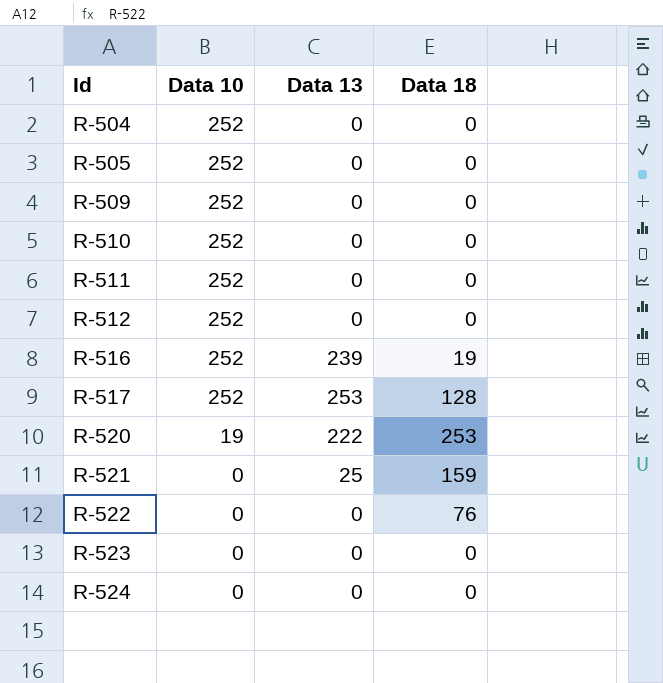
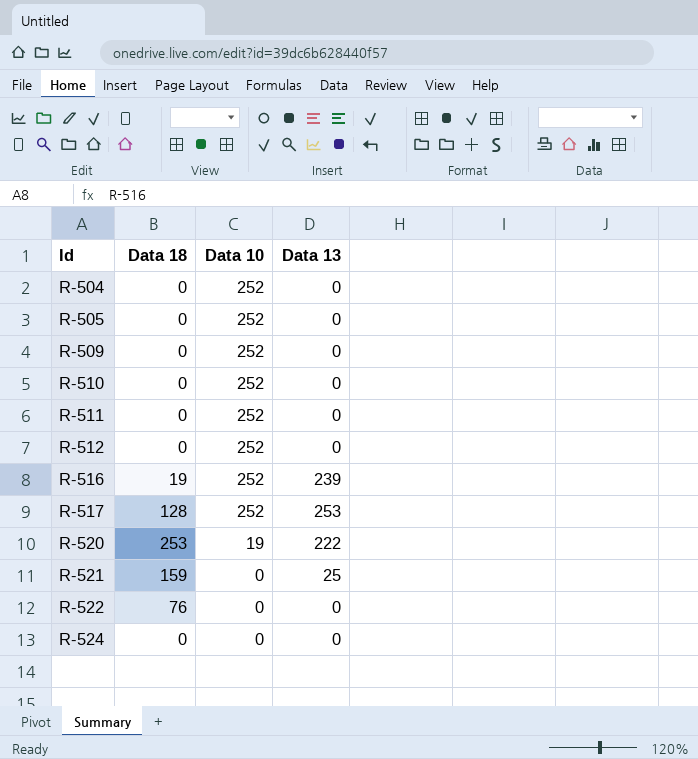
column Data 18 | position: 4 -> 2
row R-523: 0 | 0 | 0 -> none

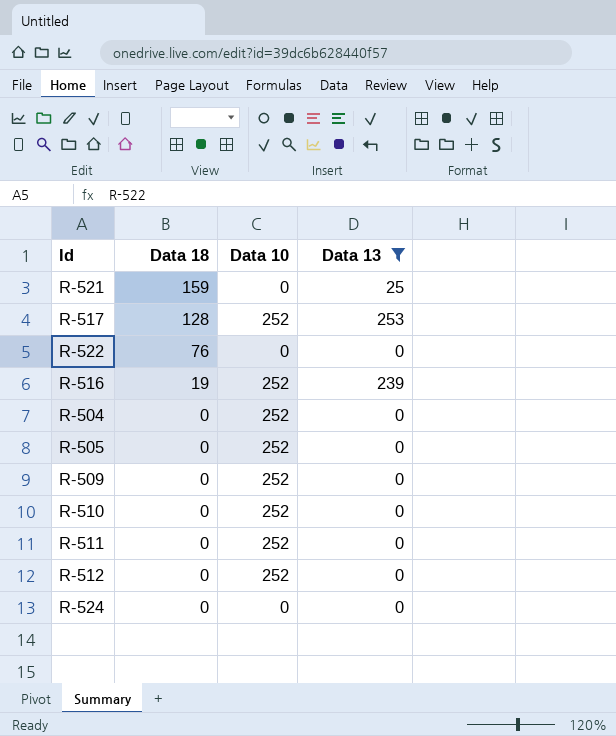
filter: none -> Data 13 != 222
row order: Id ascending -> Data 18 descending

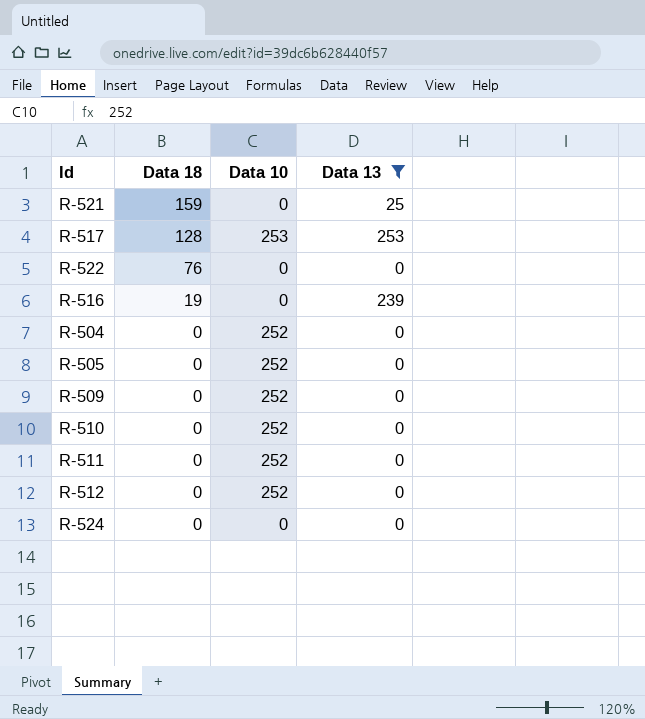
R-517 | Data 10: 252 -> 253
R-516 | Data 10: 252 -> 0

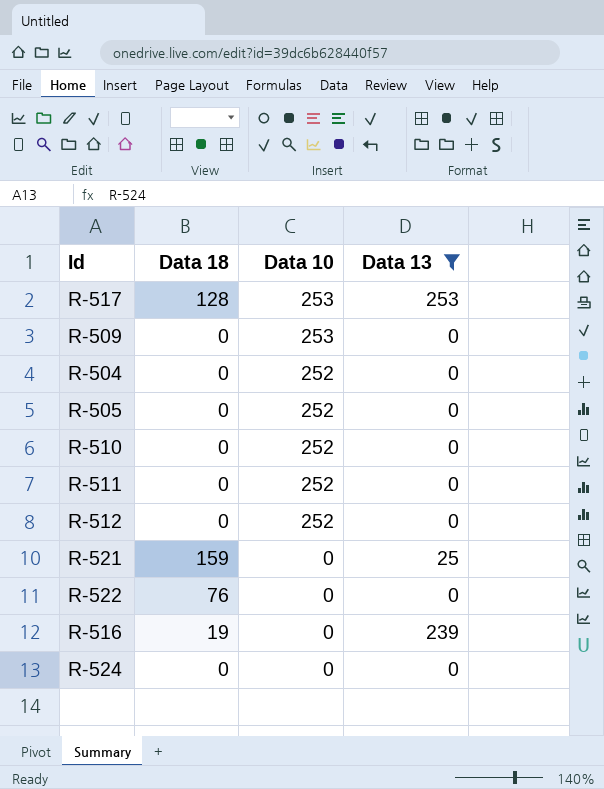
row order: Data 18 descending -> Data 10 descending
R-509 | Data 10: 252 -> 253

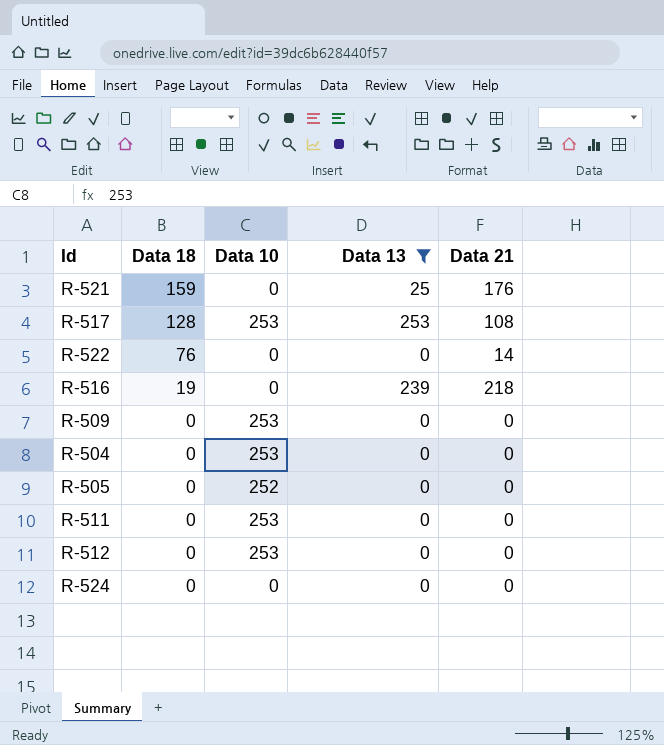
row order: Data 10 descending -> Data 18 descending
column Data 21 | position: none -> 5
row R-510: 0 | 252 | 0 -> none
R-504 | Data 10: 252 -> 253
R-511 | Data 10: 252 -> 253
R-512 | Data 10: 252 -> 253

